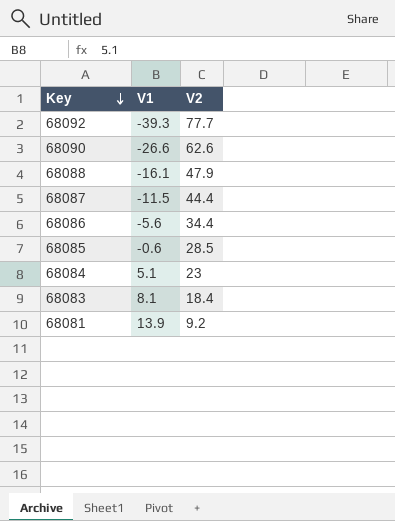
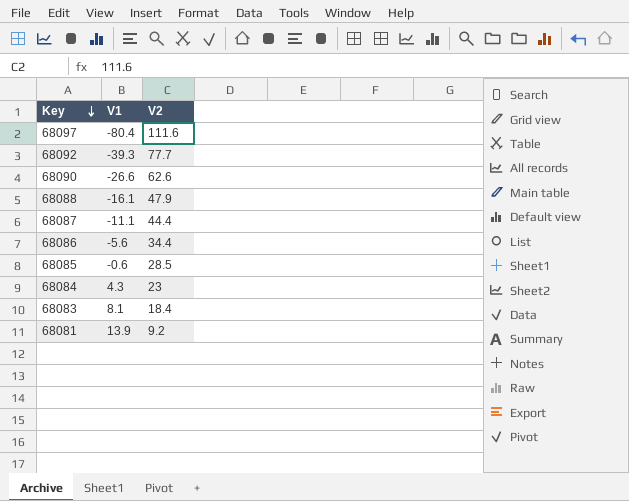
row 68097: none -> -80.4 | 111.6
68087 | V1: -11.5 -> -11.1
68084 | V1: 5.1 -> 4.3

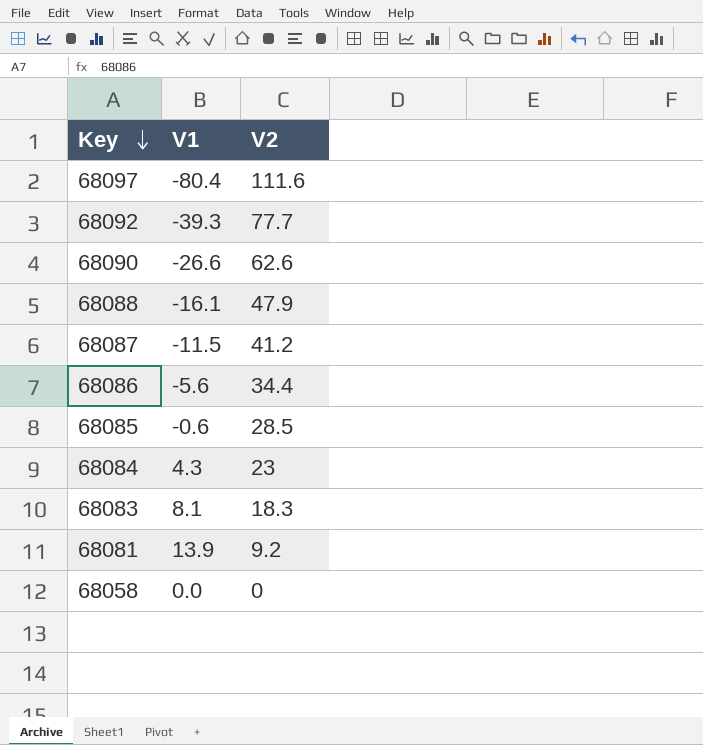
68087 | V1: -11.1 -> -11.5
68087 | V2: 44.4 -> 41.2
68083 | V2: 18.4 -> 18.3
row 68058: none -> 0.0 | 0

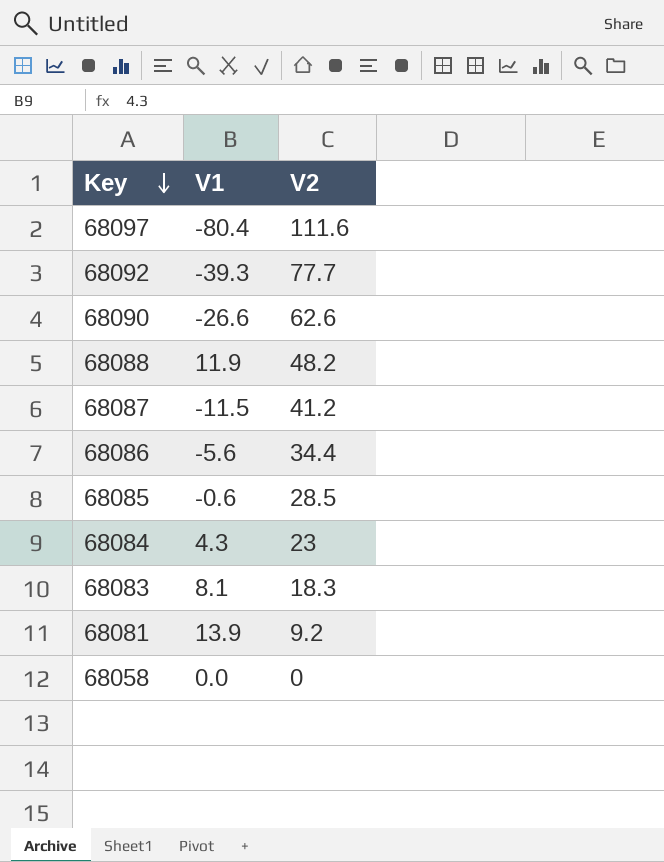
68088 | V1: -16.1 -> 11.9
68088 | V2: 47.9 -> 48.2

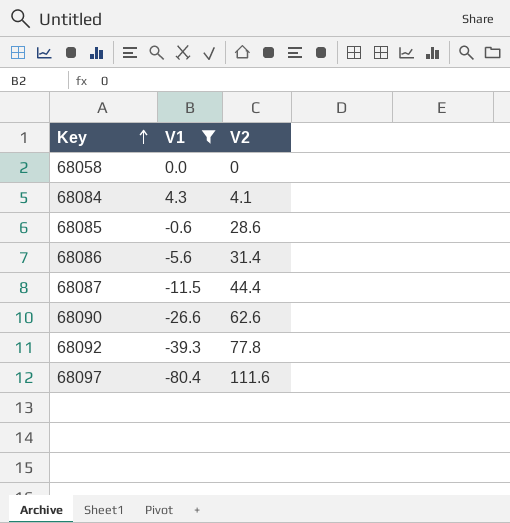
filter: none -> V1 <= 4.3
row order: Key descending -> Key ascending
68084 | V2: 23 -> 4.1
68085 | V2: 28.5 -> 28.6
68086 | V2: 34.4 -> 31.4
68087 | V2: 41.2 -> 44.4
68092 | V2: 77.7 -> 77.8

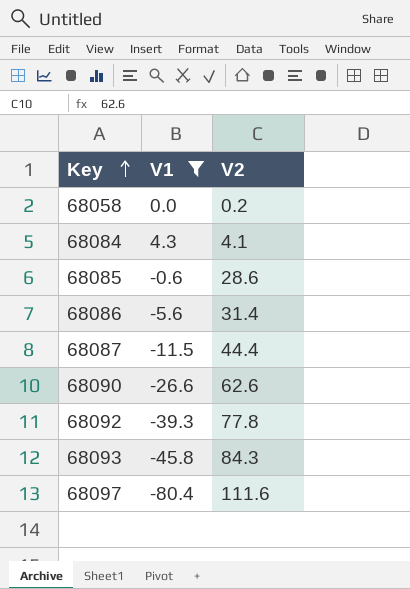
68058 | V2: 0 -> 0.2
row 68093: none -> -45.8 | 84.3

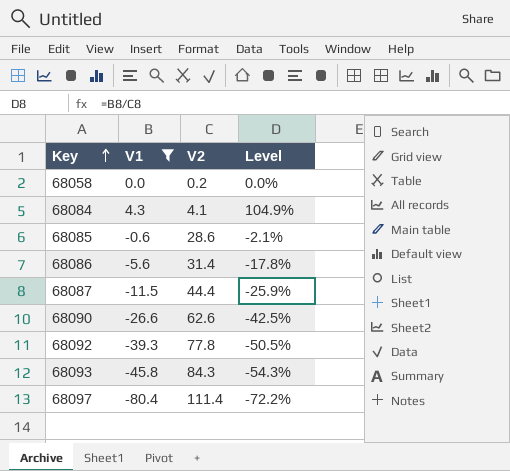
column Level | formula: none -> [V1] / [V2]
68097 | V2: 111.6 -> 111.4

